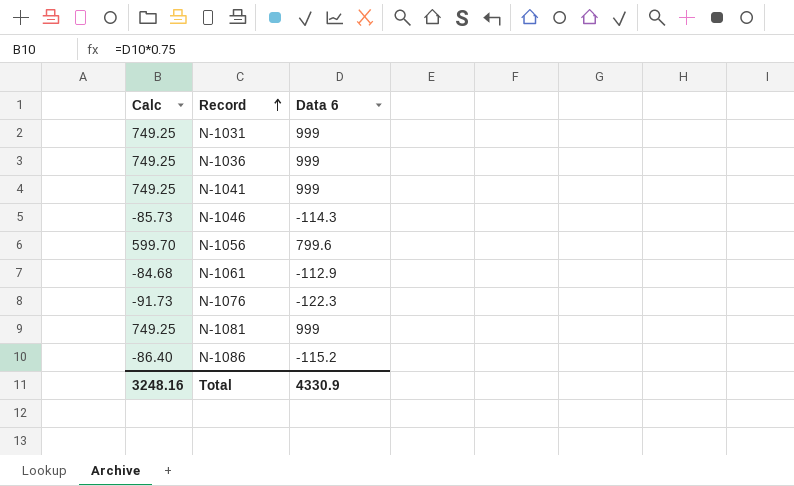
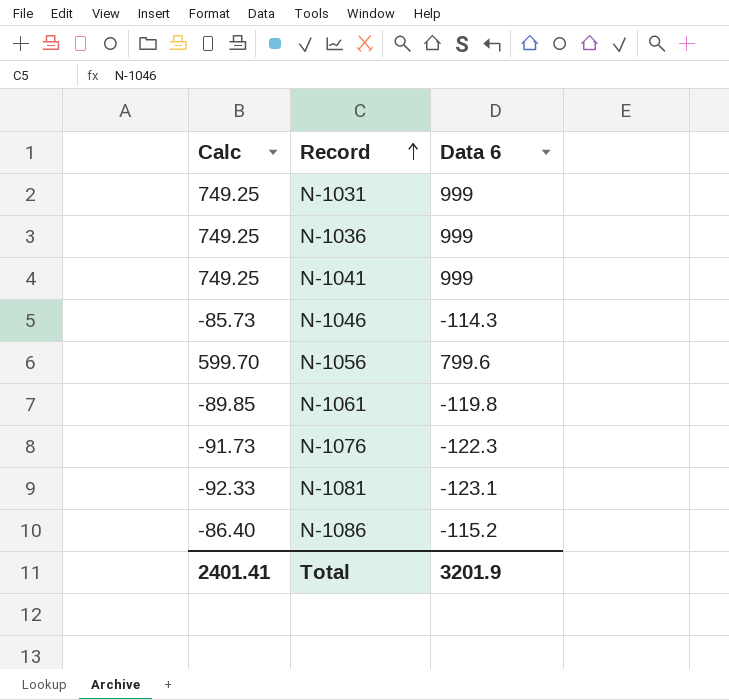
N-1061 | Calc: -84.68 -> -89.85
N-1061 | Data 6: -112.9 -> -119.8
N-1081 | Calc: 749.25 -> -92.33
N-1081 | Data 6: 999 -> -123.1
Total | Calc: 3248.16 -> 2401.41
Total | Data 6: 4330.9 -> 3201.9

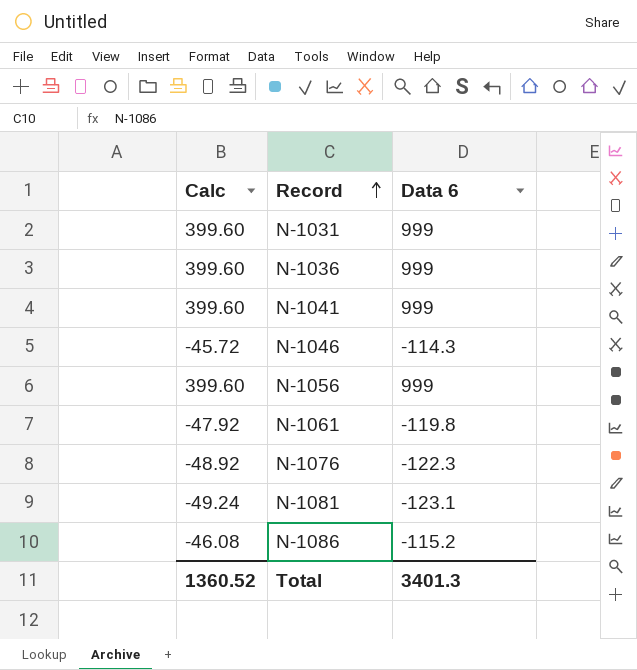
column Calc | formula: [Data 6] * 0.75 -> [Data 6] * 0.4
N-1056 | Data 6: 799.6 -> 999
Total | Calc: 2401.41 -> 1360.52
Total | Data 6: 3201.9 -> 3401.3

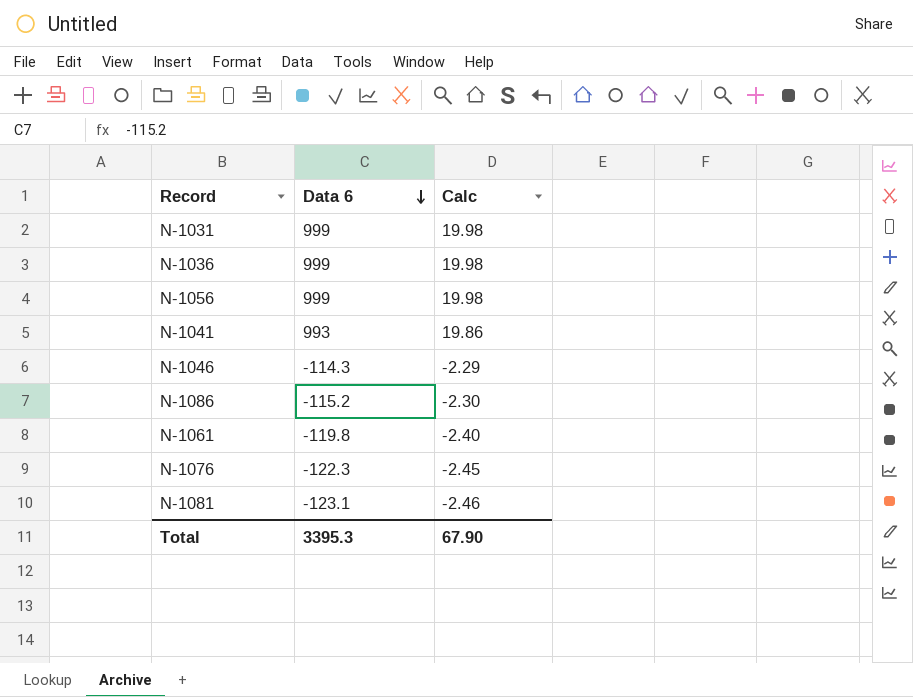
row order: Record ascending -> Data 6 descending
column Calc | formula: [Data 6] * 0.4 -> [Data 6] * 0.02
column Calc | position: 1 -> 3
N-1041 | Data 6: 999 -> 993
Total | Data 6: 3401.3 -> 3395.3
Total | Calc: 1360.52 -> 67.90

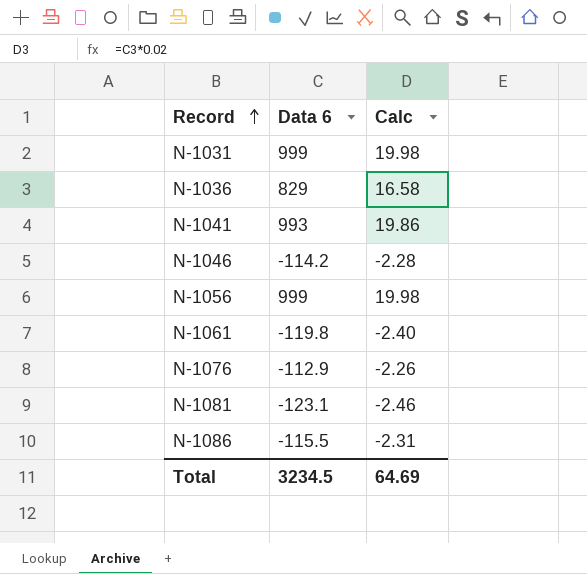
row order: Data 6 descending -> Record ascending
N-1036 | Data 6: 999 -> 829
N-1036 | Calc: 19.98 -> 16.58
N-1046 | Data 6: -114.3 -> -114.2
N-1046 | Calc: -2.29 -> -2.28
N-1076 | Data 6: -122.3 -> -112.9
N-1076 | Calc: -2.45 -> -2.26
N-1086 | Data 6: -115.2 -> -115.5
N-1086 | Calc: -2.30 -> -2.31
Total | Data 6: 3395.3 -> 3234.5
Total | Calc: 67.90 -> 64.69

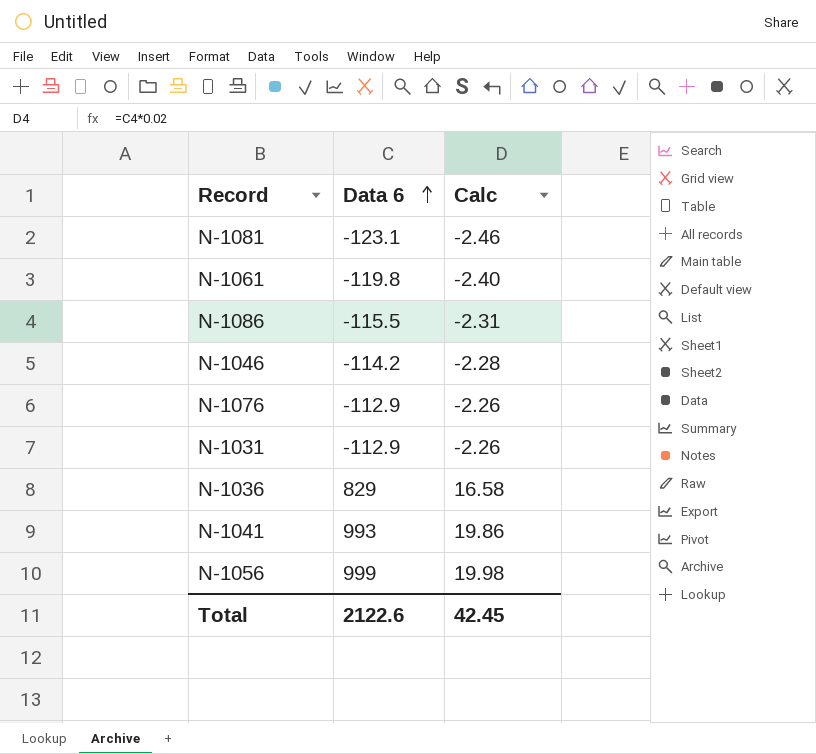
row order: Record ascending -> Data 6 ascending
N-1031 | Data 6: 999 -> -112.9
N-1031 | Calc: 19.98 -> -2.26
Total | Data 6: 3234.5 -> 2122.6
Total | Calc: 64.69 -> 42.45

